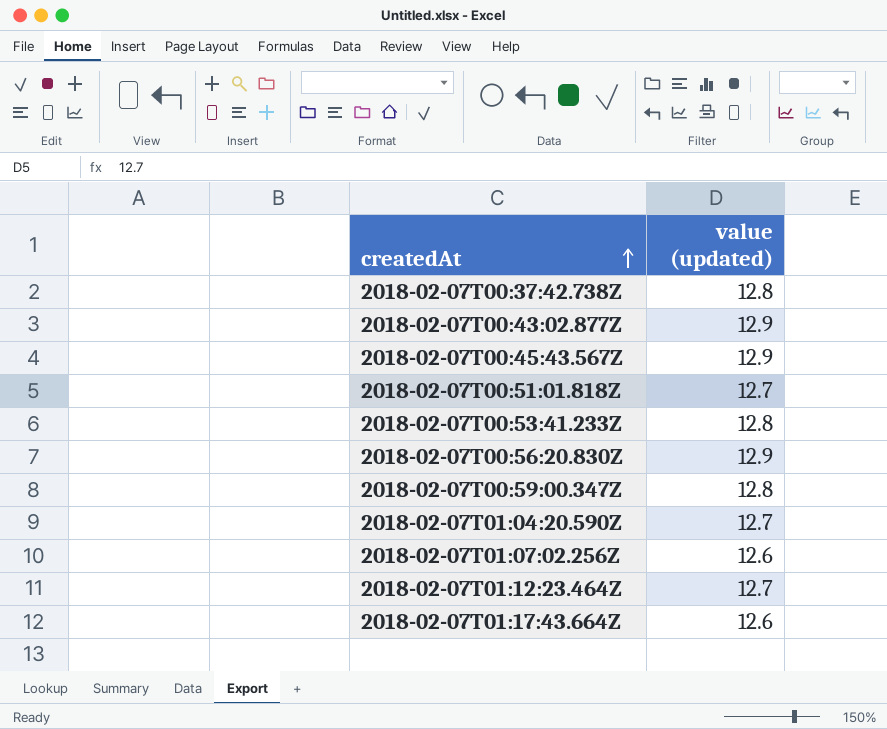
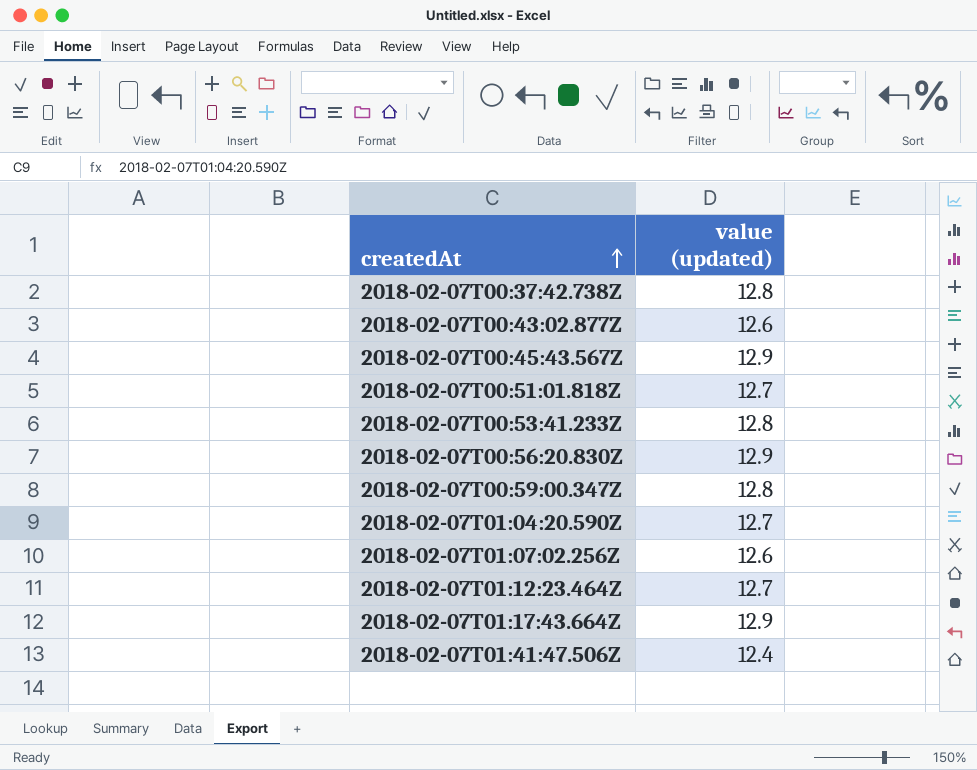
2018-02-07T00:43:02.877Z | value (updated): 12.9 -> 12.6
2018-02-07T01:17:43.664Z | value (updated): 12.6 -> 12.9
row 2018-02-07T01:41:47.506Z: none -> 12.4

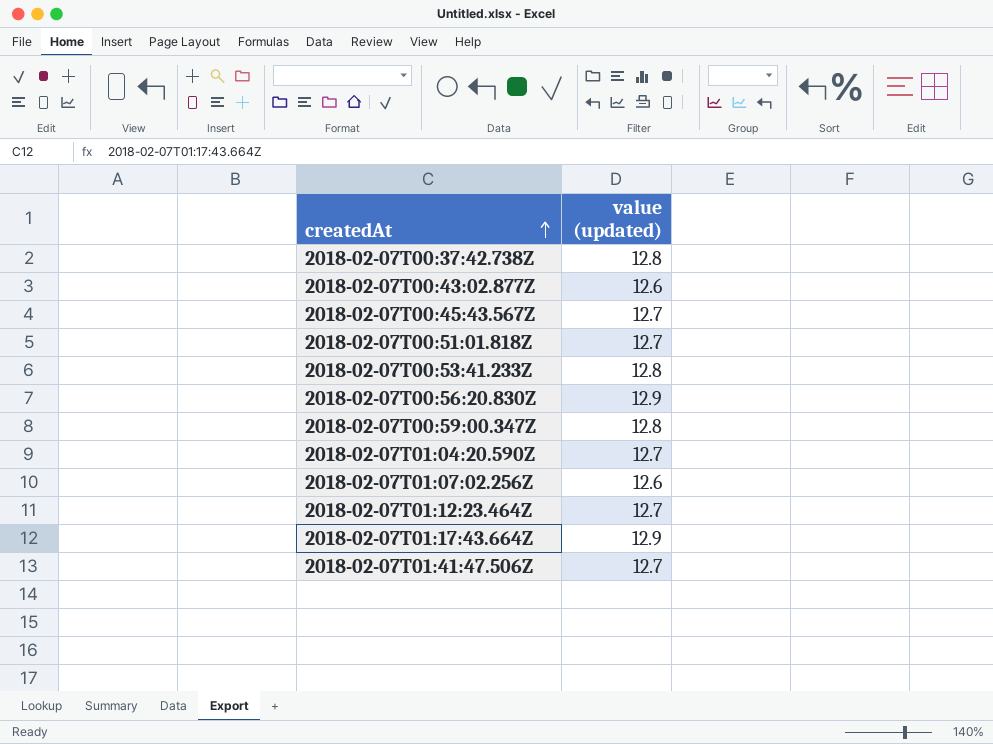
2018-02-07T00:45:43.567Z | value (updated): 12.9 -> 12.7
2018-02-07T01:41:47.506Z | value (updated): 12.4 -> 12.7

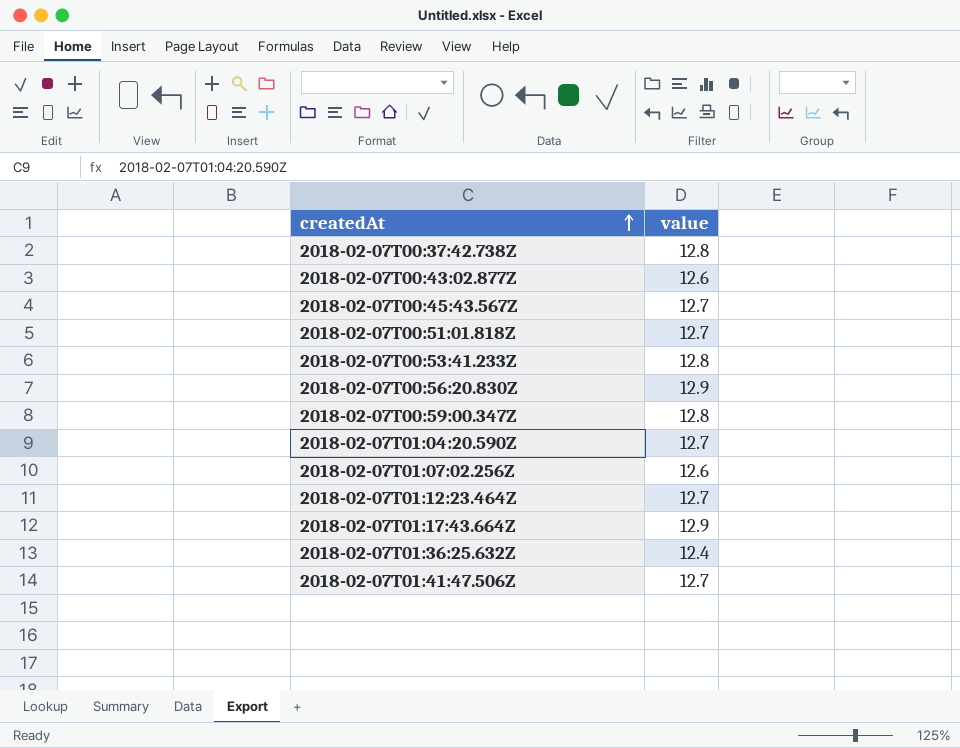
column name: value (updated) -> value
row 2018-02-07T01:36:25.632Z: none -> 12.4

